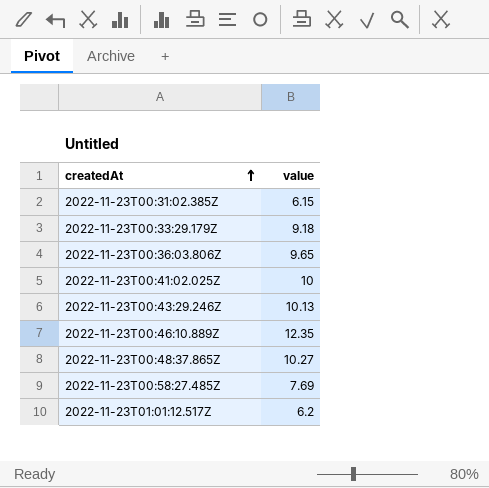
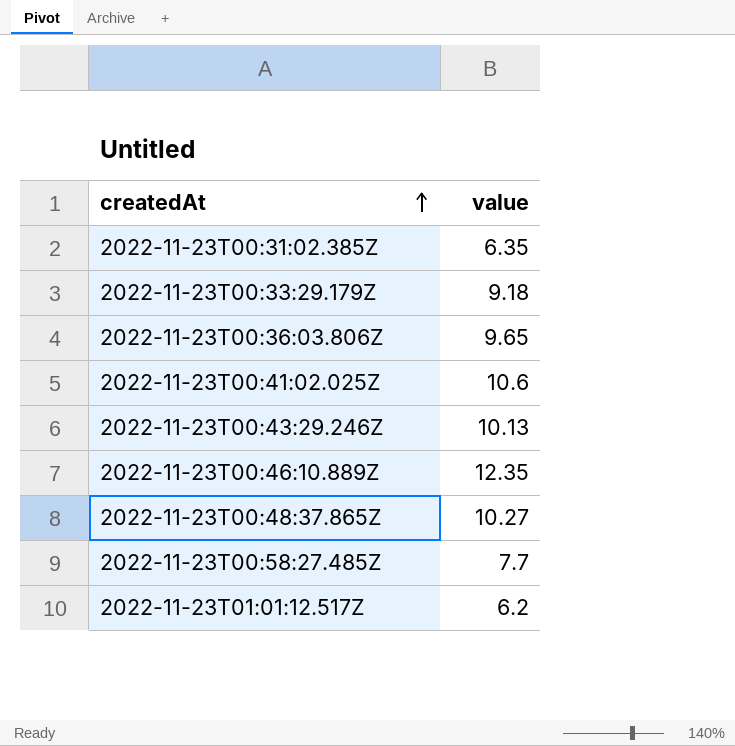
2022-11-23T00:31:02.385Z | value: 6.15 -> 6.35
2022-11-23T00:41:02.025Z | value: 10 -> 10.6
2022-11-23T00:58:27.485Z | value: 7.69 -> 7.7

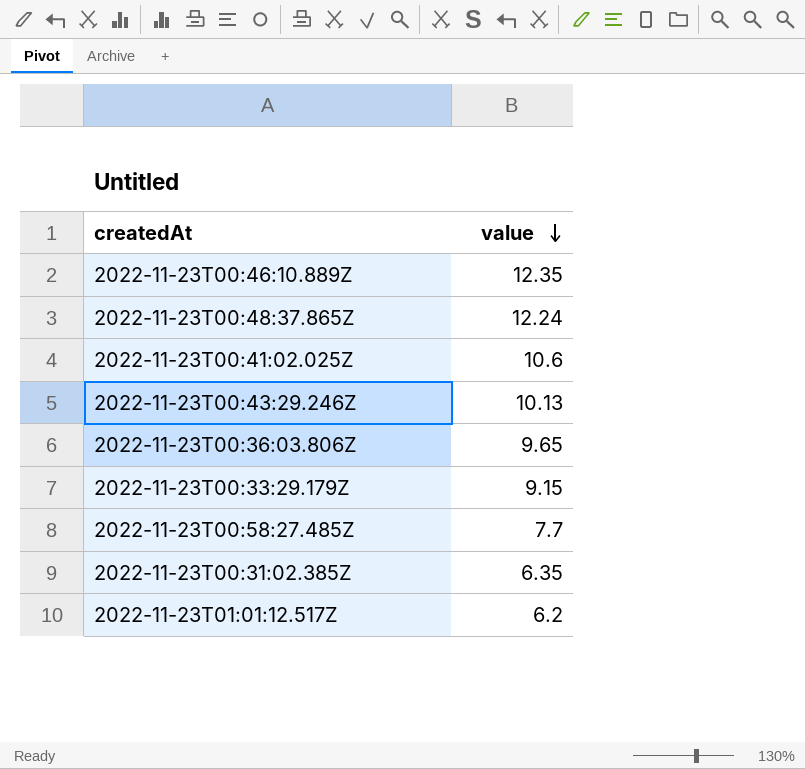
row order: createdAt ascending -> value descending
2022-11-23T00:48:37.865Z | value: 10.27 -> 12.24
2022-11-23T00:33:29.179Z | value: 9.18 -> 9.15

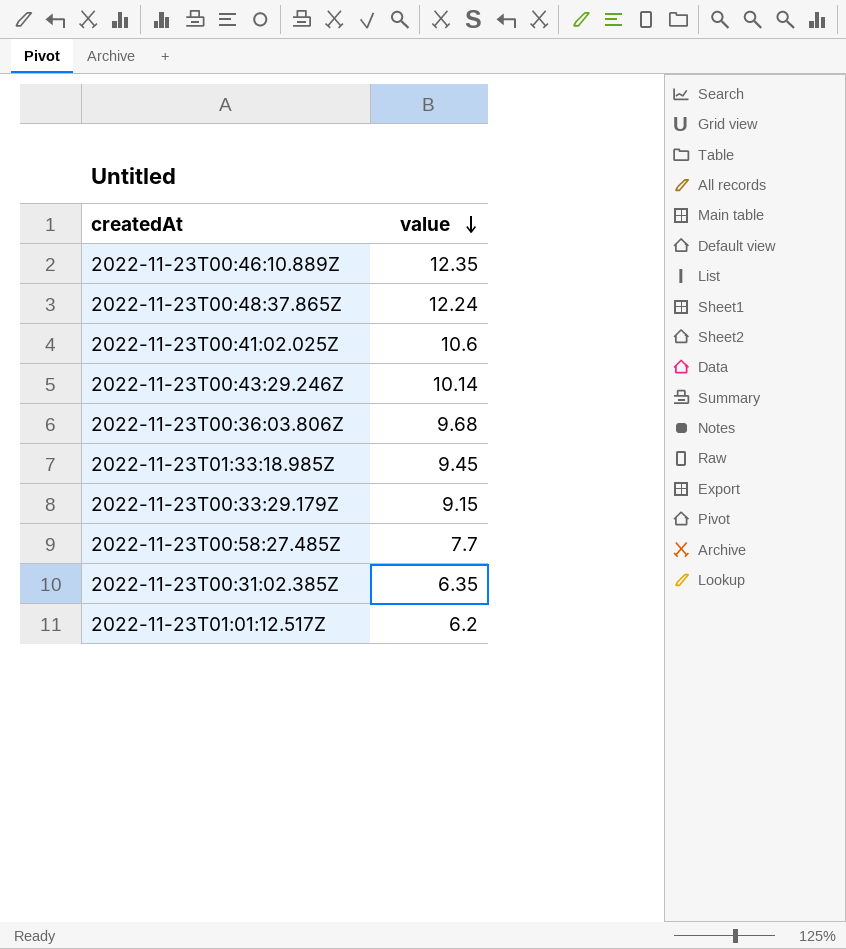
2022-11-23T00:43:29.246Z | value: 10.13 -> 10.14
2022-11-23T00:36:03.806Z | value: 9.65 -> 9.68
row 2022-11-23T01:33:18.985Z: none -> 9.45

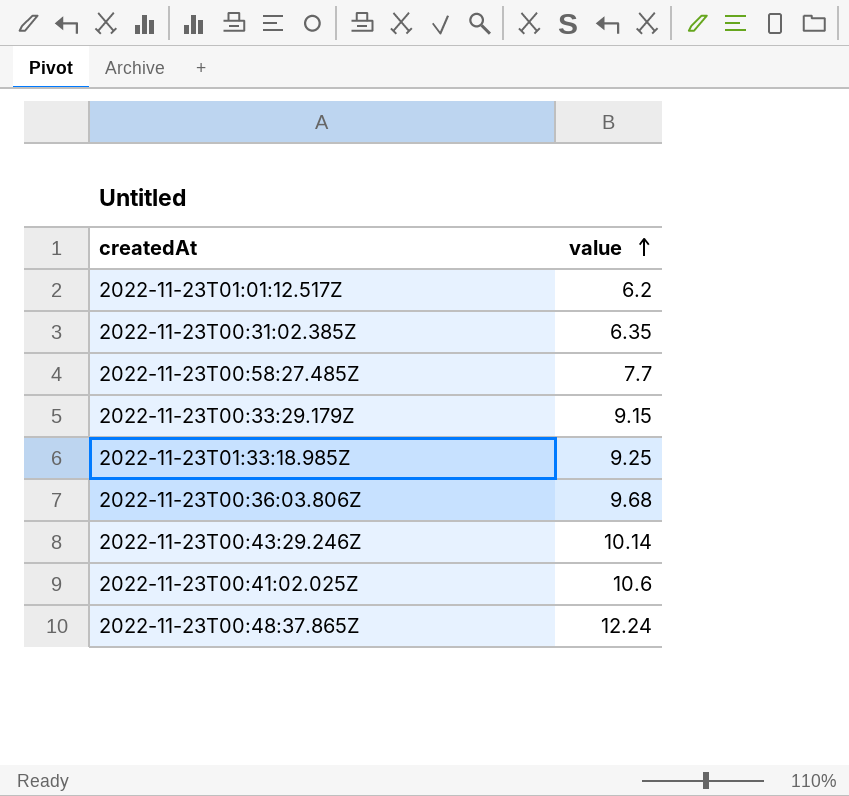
row order: value descending -> value ascending
row 2022-11-23T00:46:10.889Z: 12.35 -> none
2022-11-23T01:33:18.985Z | value: 9.45 -> 9.25

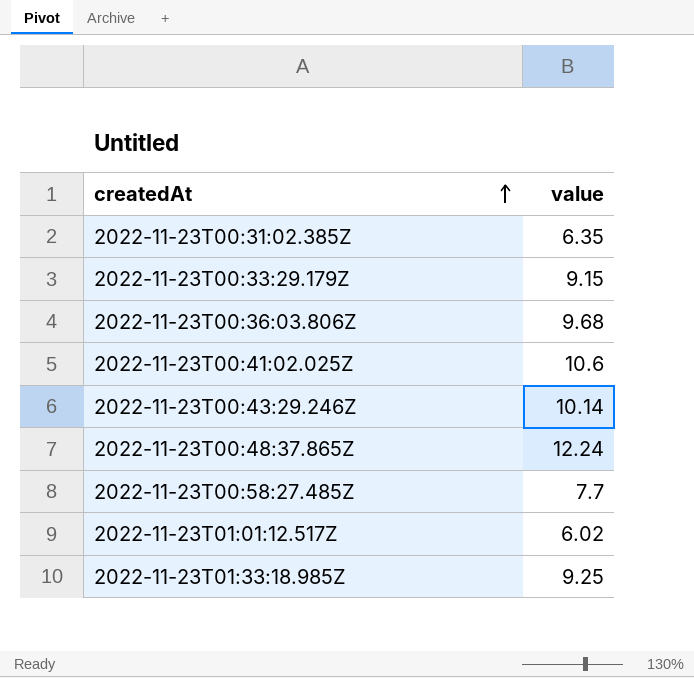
row order: value ascending -> createdAt ascending
2022-11-23T01:01:12.517Z | value: 6.2 -> 6.02

